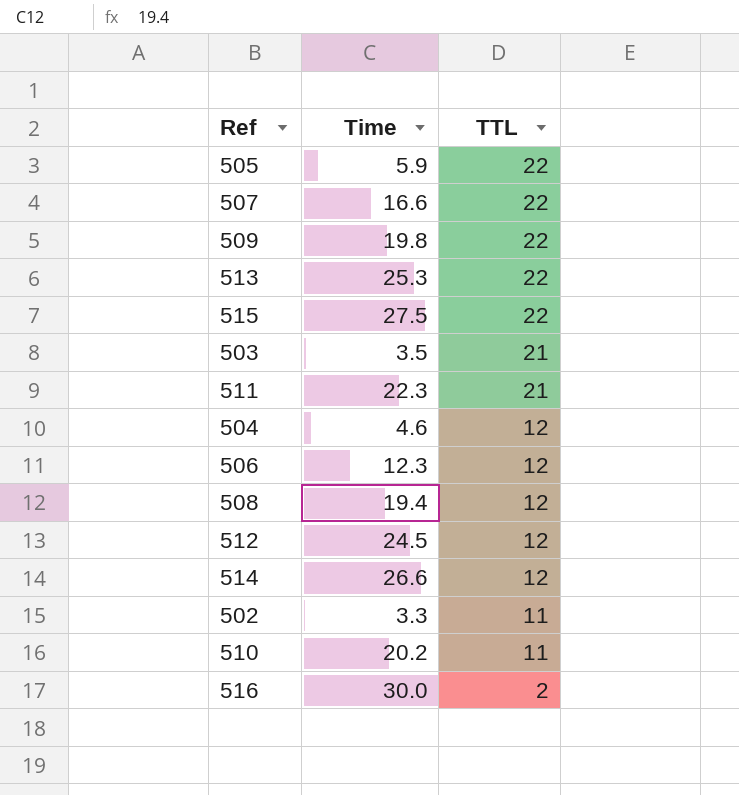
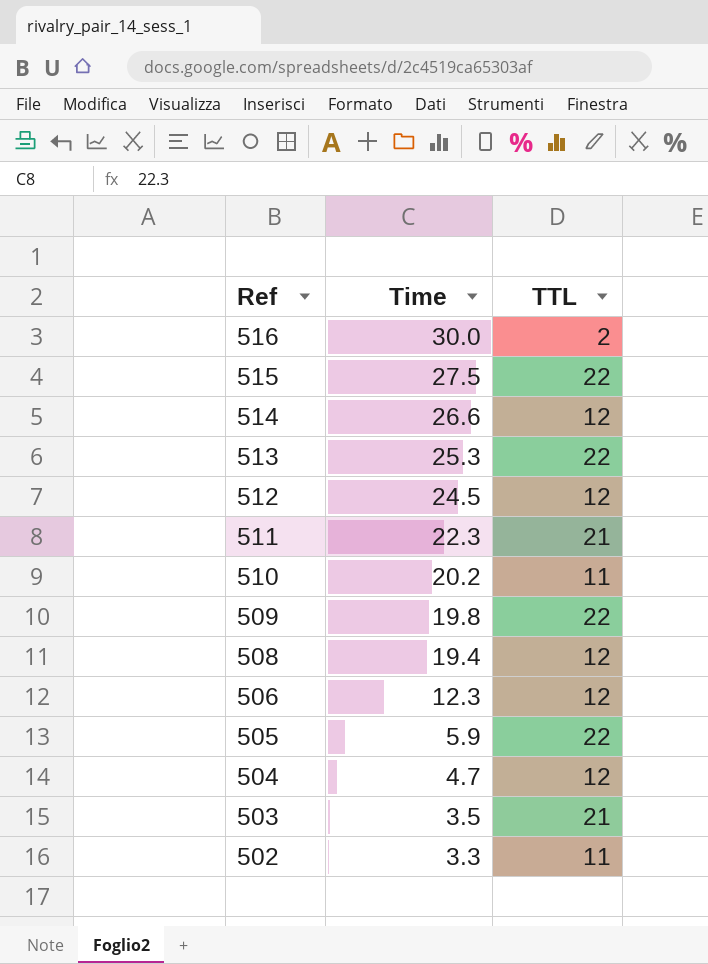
row order: TTL descending -> Ref descending
row 507: 16.6 | 22 -> none
504 | Time: 4.6 -> 4.7

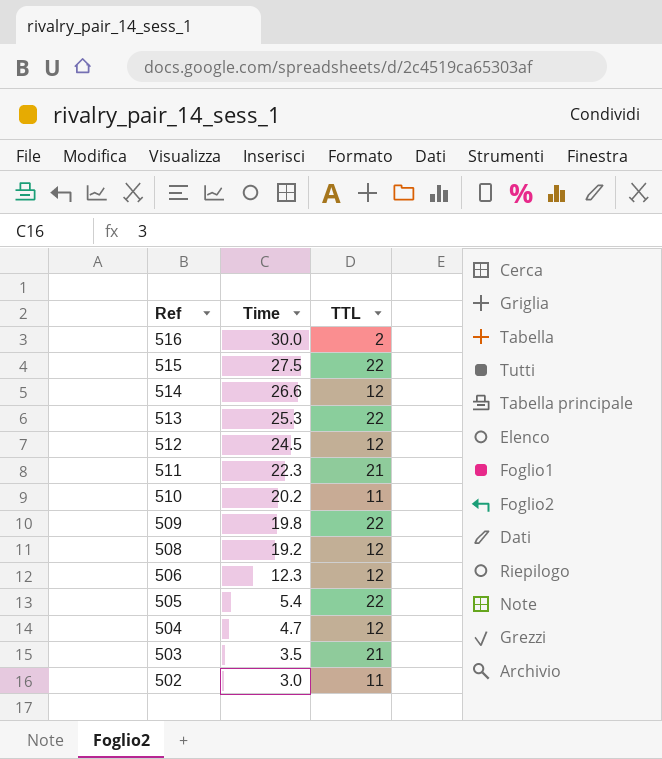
508 | Time: 19.4 -> 19.2
505 | Time: 5.9 -> 5.4
502 | Time: 3.3 -> 3.0

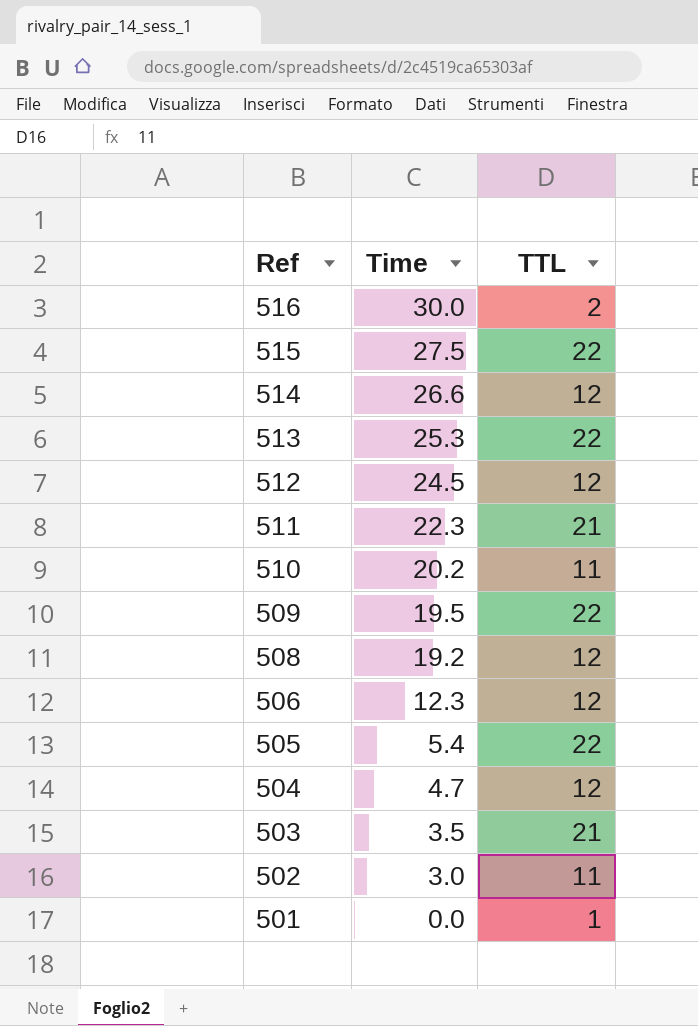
509 | Time: 19.8 -> 19.5
row 501: none -> 0.0 | 1

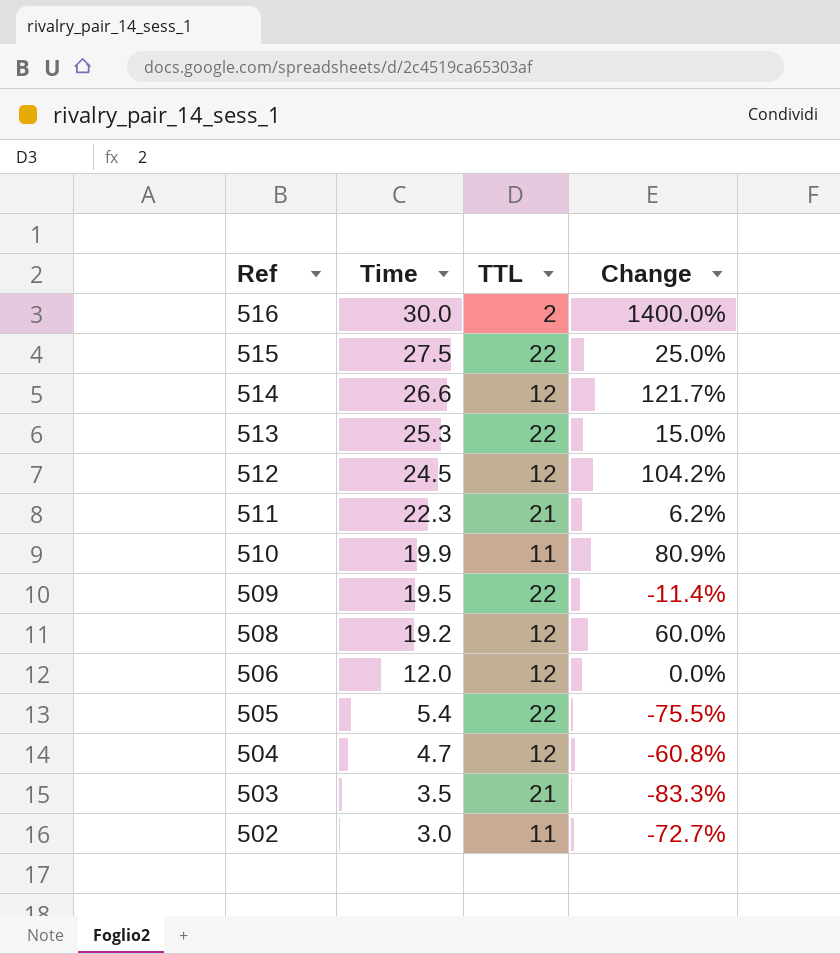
column Change | formula: none -> ([Time] - [TTL]) / [TTL]
row 501: 0.0 | 1 -> none
510 | Time: 20.2 -> 19.9
506 | Time: 12.3 -> 12.0

